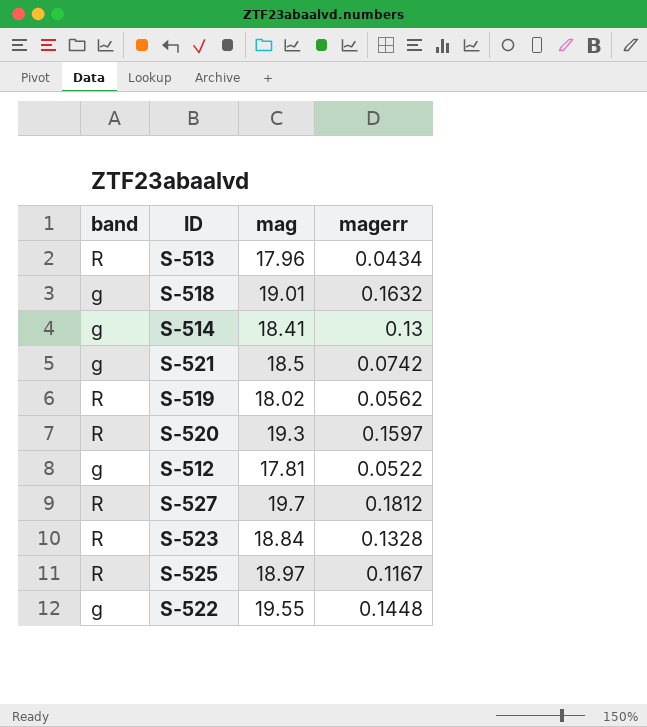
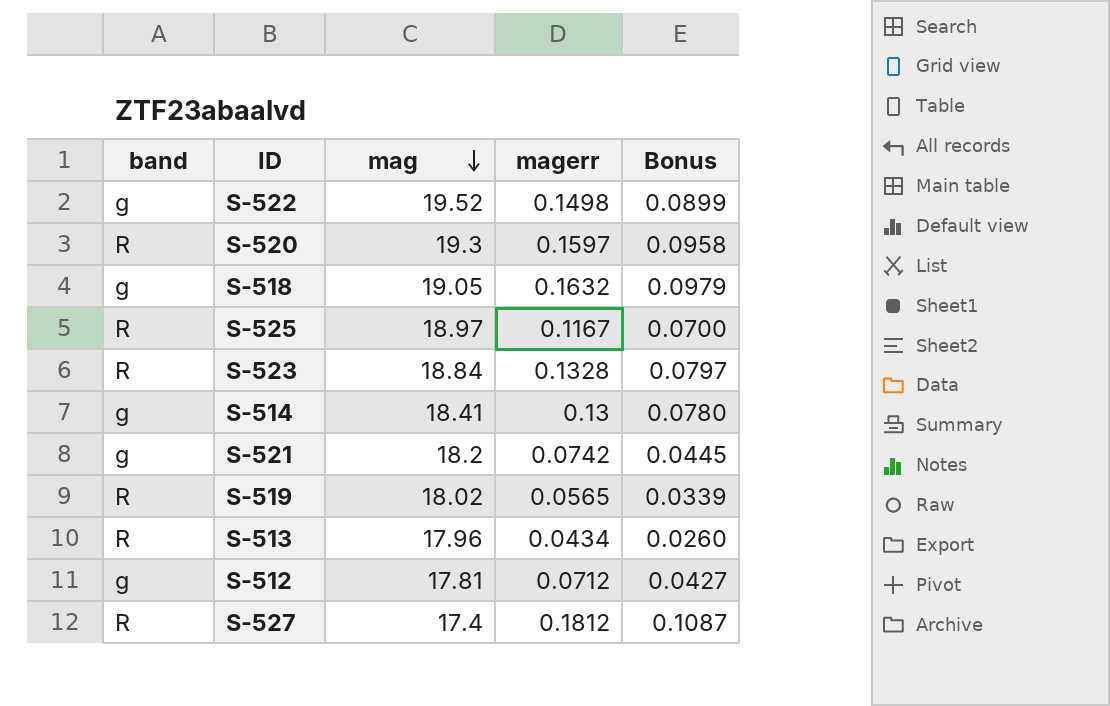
row order: none -> mag descending
column Bonus | formula: none -> [magerr] * 0.6
S-522 | mag: 19.55 -> 19.52
S-522 | magerr: 0.1448 -> 0.1498
S-518 | mag: 19.01 -> 19.05
S-521 | mag: 18.5 -> 18.2
S-519 | magerr: 0.0562 -> 0.0565
S-512 | magerr: 0.0522 -> 0.0712
S-527 | mag: 19.7 -> 17.4

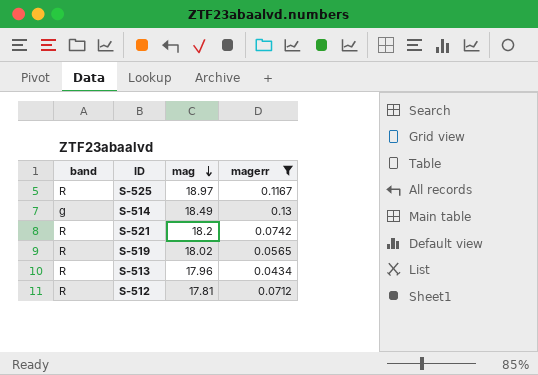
filter: none -> magerr <= 0.13
column Bonus | formula: [magerr] * 0.6 -> none
S-514 | mag: 18.41 -> 18.49
S-521 | band: g -> R
S-512 | band: g -> R

